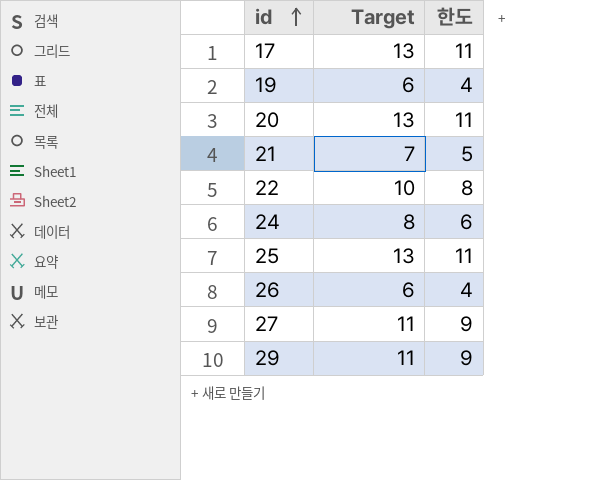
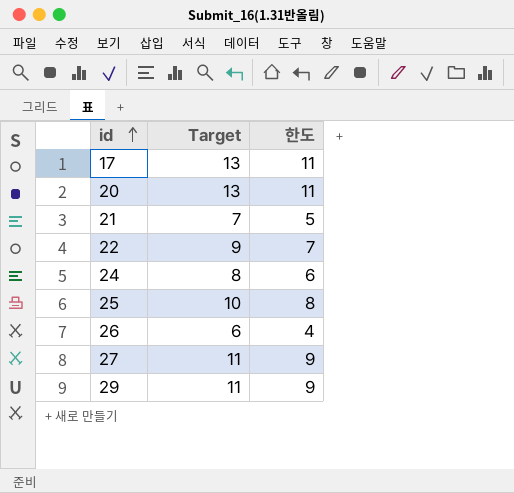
row 19: 6 | 4 -> none
22 | Target: 10 -> 9
22 | 한도: 8 -> 7
25 | Target: 13 -> 10
25 | 한도: 11 -> 8

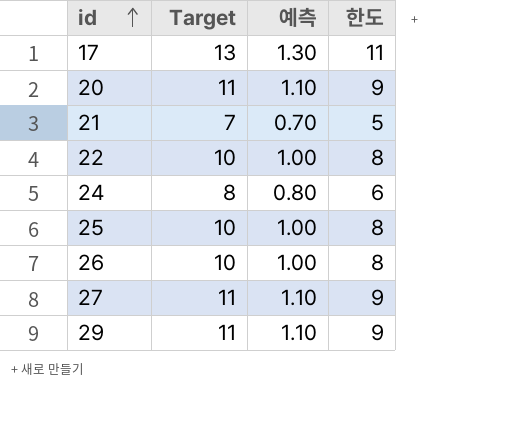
column 예측 | formula: none -> [Target] * 0.1
20 | Target: 13 -> 11
20 | 한도: 11 -> 9
22 | Target: 9 -> 10
22 | 한도: 7 -> 8
26 | Target: 6 -> 10
26 | 한도: 4 -> 8

